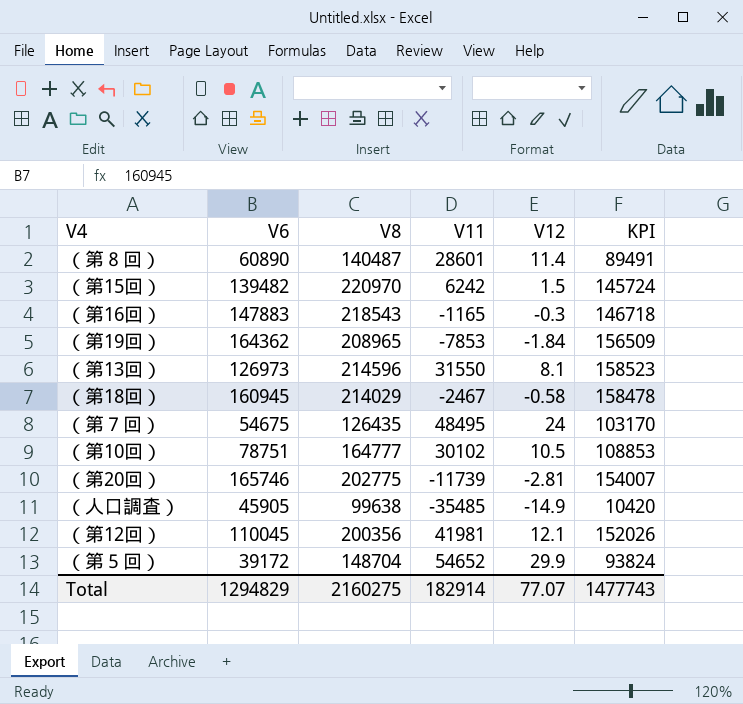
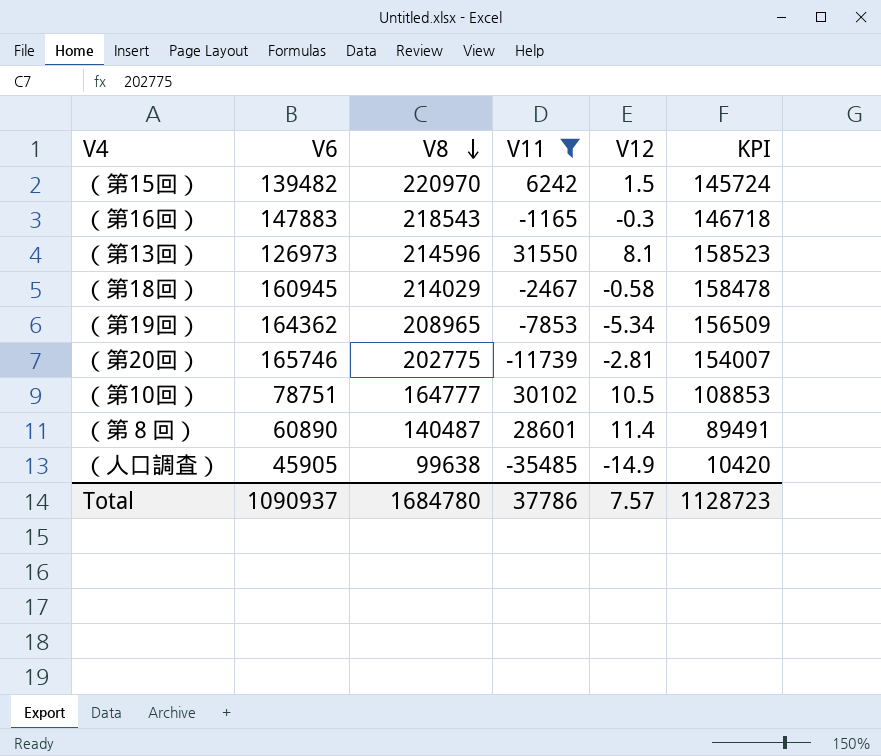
filter: none -> V11 <= 31550
row order: none -> V8 descending
（第19回） | V12: -1.84 -> -5.34
Total | V6: 1294829 -> 1090937
Total | V8: 2160275 -> 1684780
Total | V11: 182914 -> 37786
Total | V12: 77.07 -> 7.57
Total | KPI: 1477743 -> 1128723

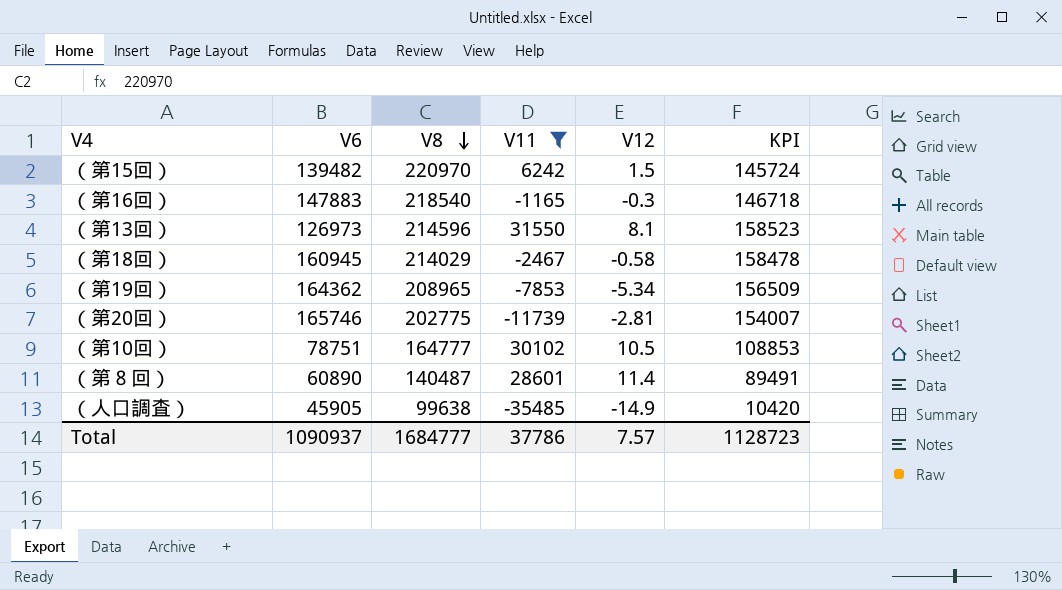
（第16回） | V8: 218543 -> 218540
Total | V8: 1684780 -> 1684777

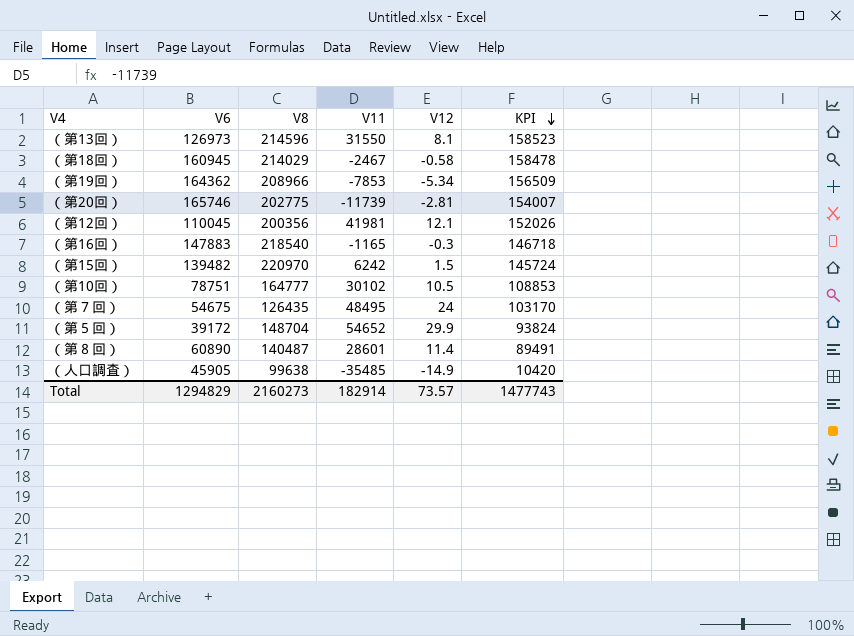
filter: V11 <= 31550 -> none
row order: V8 descending -> KPI descending
（第19回） | V8: 208965 -> 208966
Total | V6: 1090937 -> 1294829
Total | V8: 1684777 -> 2160273
Total | V11: 37786 -> 182914
Total | V12: 7.57 -> 73.57
Total | KPI: 1128723 -> 1477743

